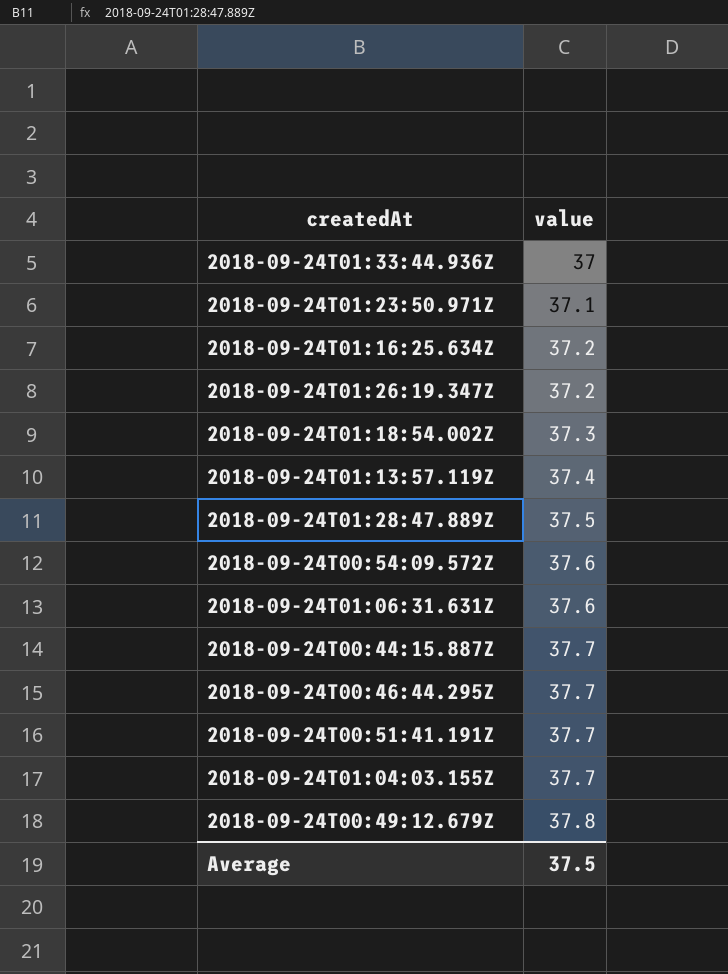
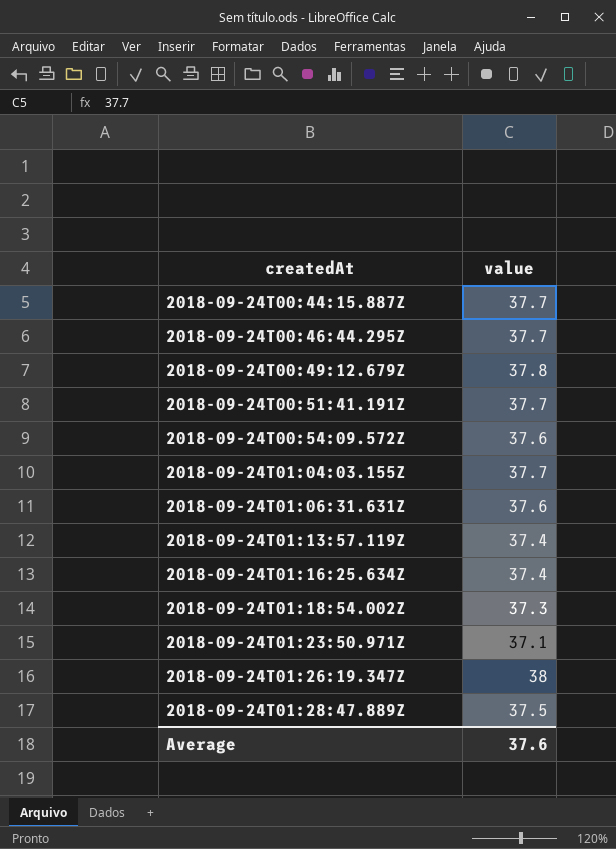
row order: value ascending -> createdAt ascending
row 2018-09-24T01:33:44.936Z: 37 -> none
2018-09-24T01:16:25.634Z | value: 37.2 -> 37.4
2018-09-24T01:26:19.347Z | value: 37.2 -> 38
Average | value: 37.5 -> 37.6

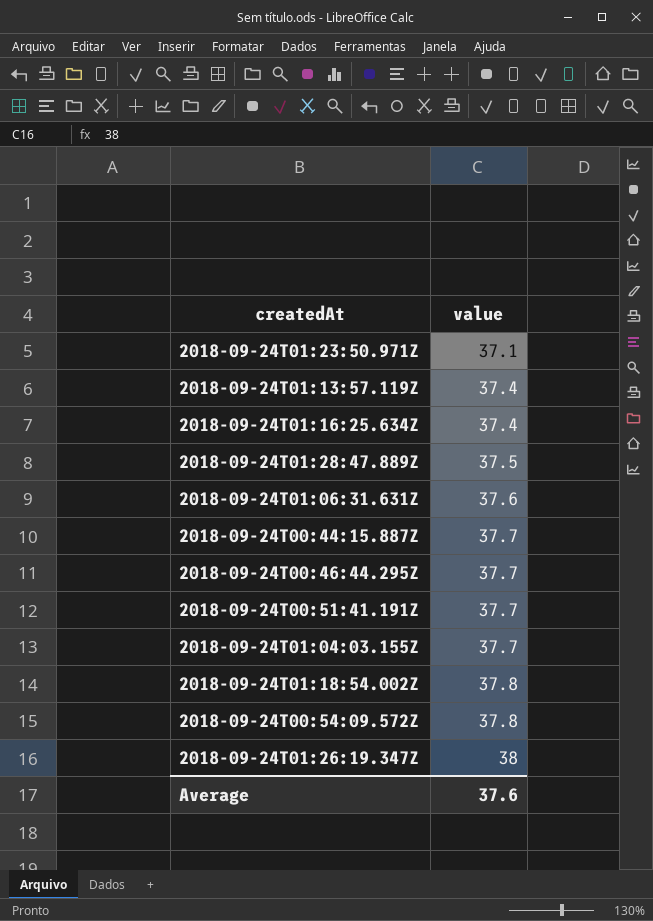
row order: createdAt ascending -> value ascending
row 2018-09-24T00:49:12.679Z: 37.8 -> none
2018-09-24T01:18:54.002Z | value: 37.3 -> 37.8
2018-09-24T00:54:09.572Z | value: 37.6 -> 37.8

